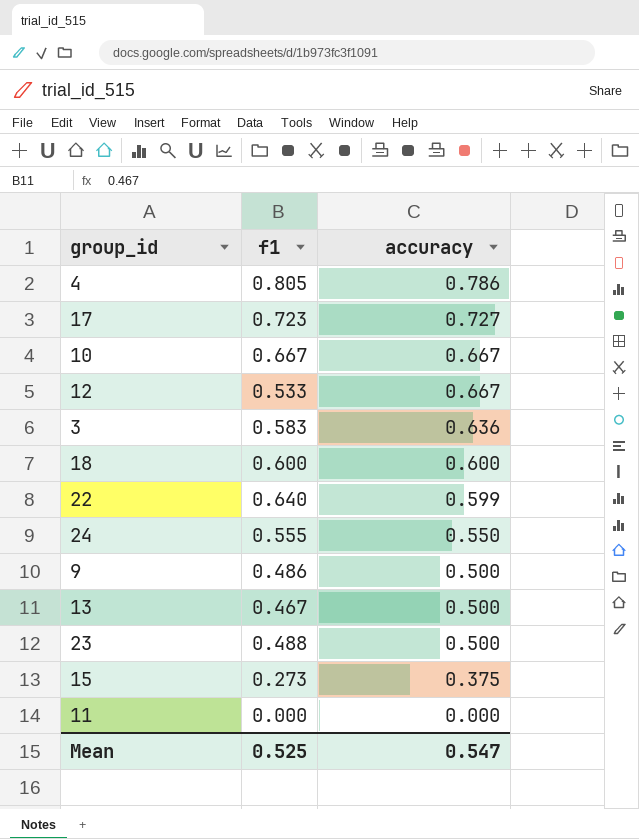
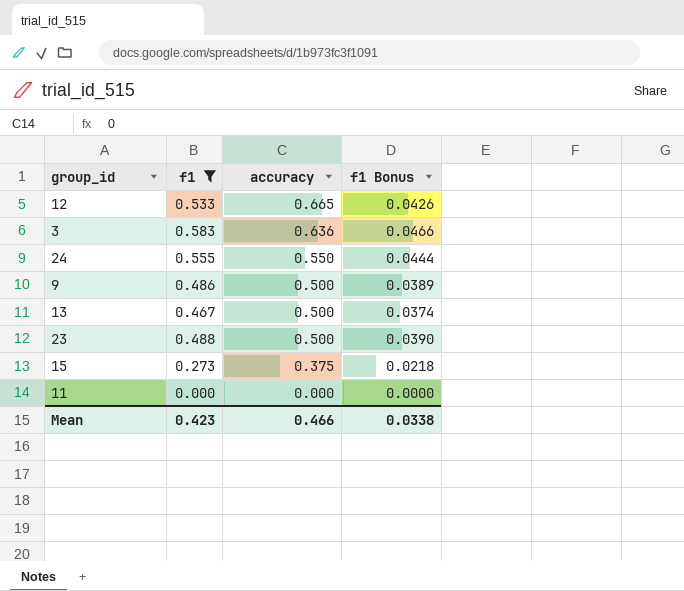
filter: none -> f1 <= 0.583
column f1 Bonus | formula: none -> [f1] * 0.08
12 | accuracy: 0.667 -> 0.665
Mean | f1: 0.525 -> 0.423
Mean | accuracy: 0.547 -> 0.466

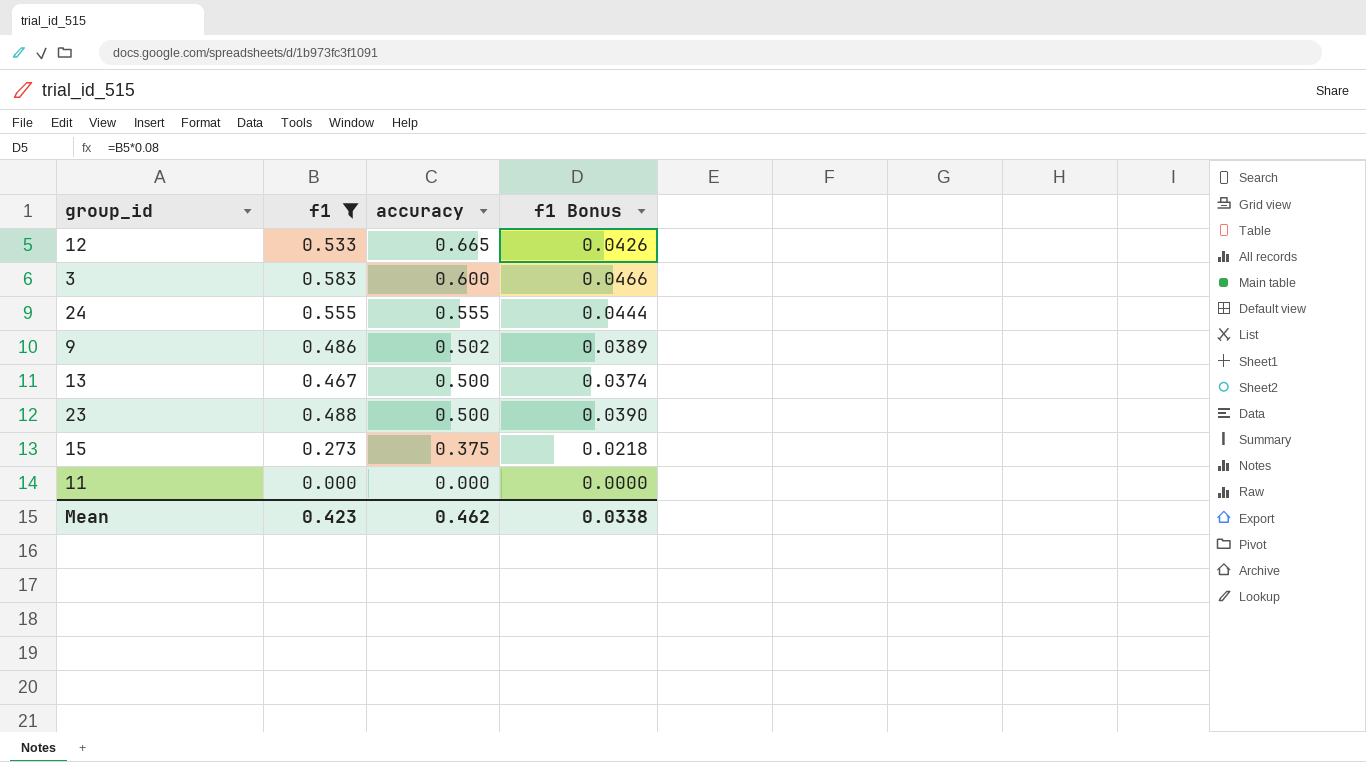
3 | accuracy: 0.636 -> 0.600
24 | accuracy: 0.550 -> 0.555
9 | accuracy: 0.500 -> 0.502
Mean | accuracy: 0.466 -> 0.462

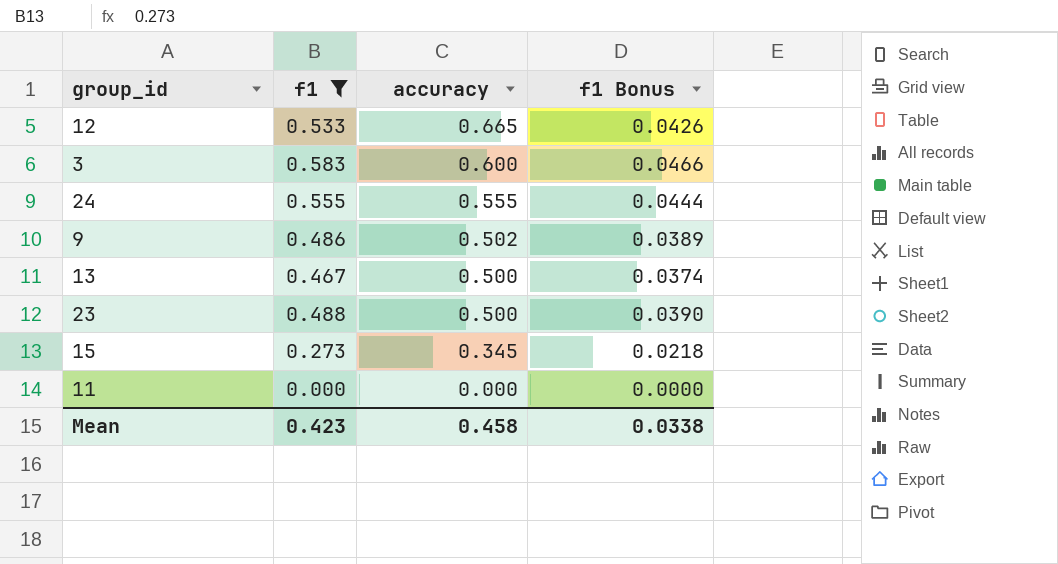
15 | accuracy: 0.375 -> 0.345
Mean | accuracy: 0.462 -> 0.458

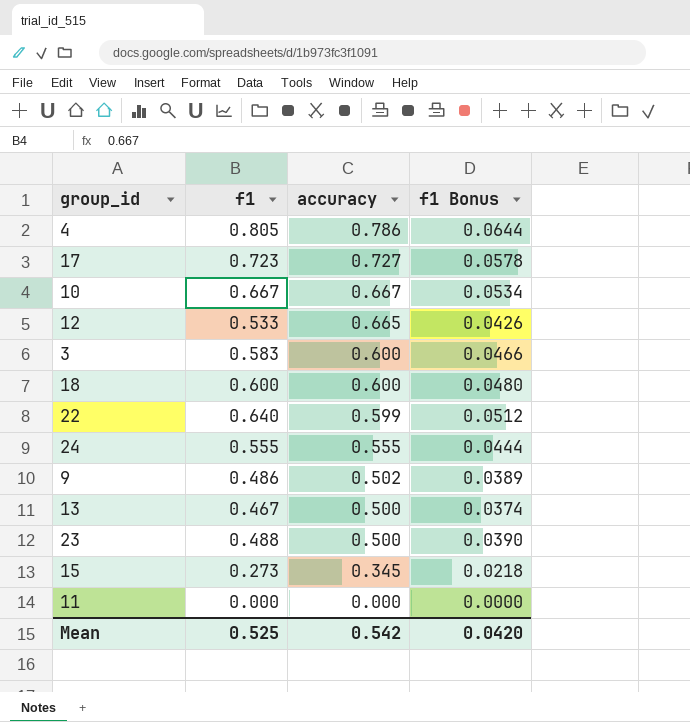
filter: f1 <= 0.583 -> none
Mean | f1: 0.423 -> 0.525
Mean | accuracy: 0.458 -> 0.542
Mean | f1 Bonus: 0.0338 -> 0.0420

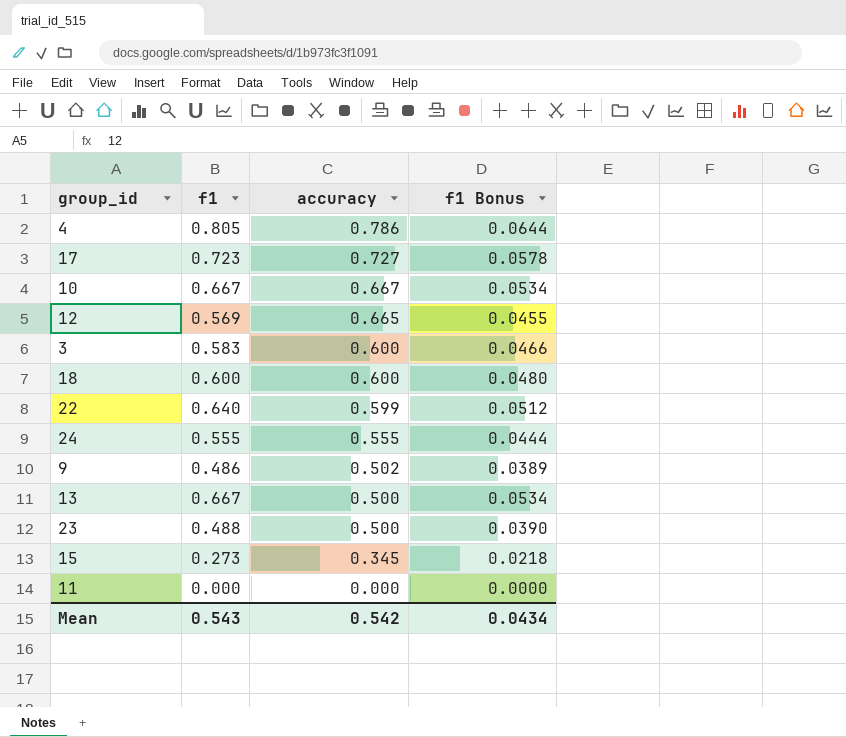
12 | f1: 0.533 -> 0.569
12 | f1 Bonus: 0.0426 -> 0.0455
13 | f1: 0.467 -> 0.667
13 | f1 Bonus: 0.0374 -> 0.0534
Mean | f1: 0.525 -> 0.543
Mean | f1 Bonus: 0.0420 -> 0.0434

